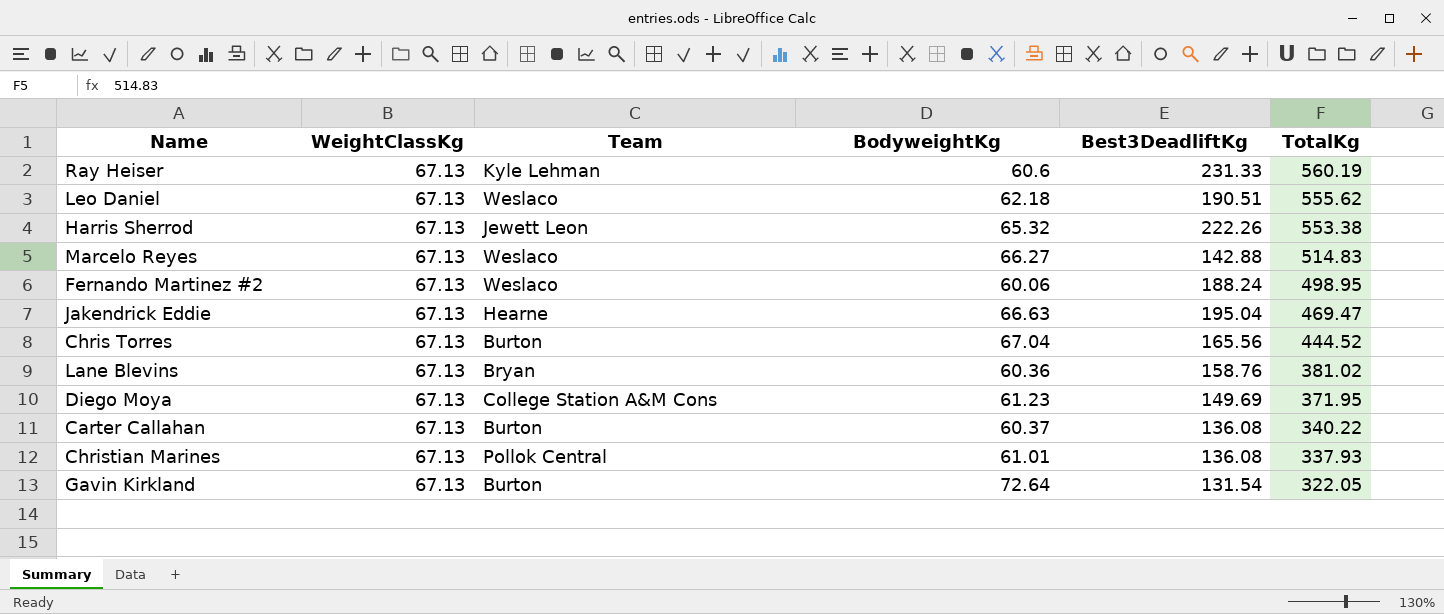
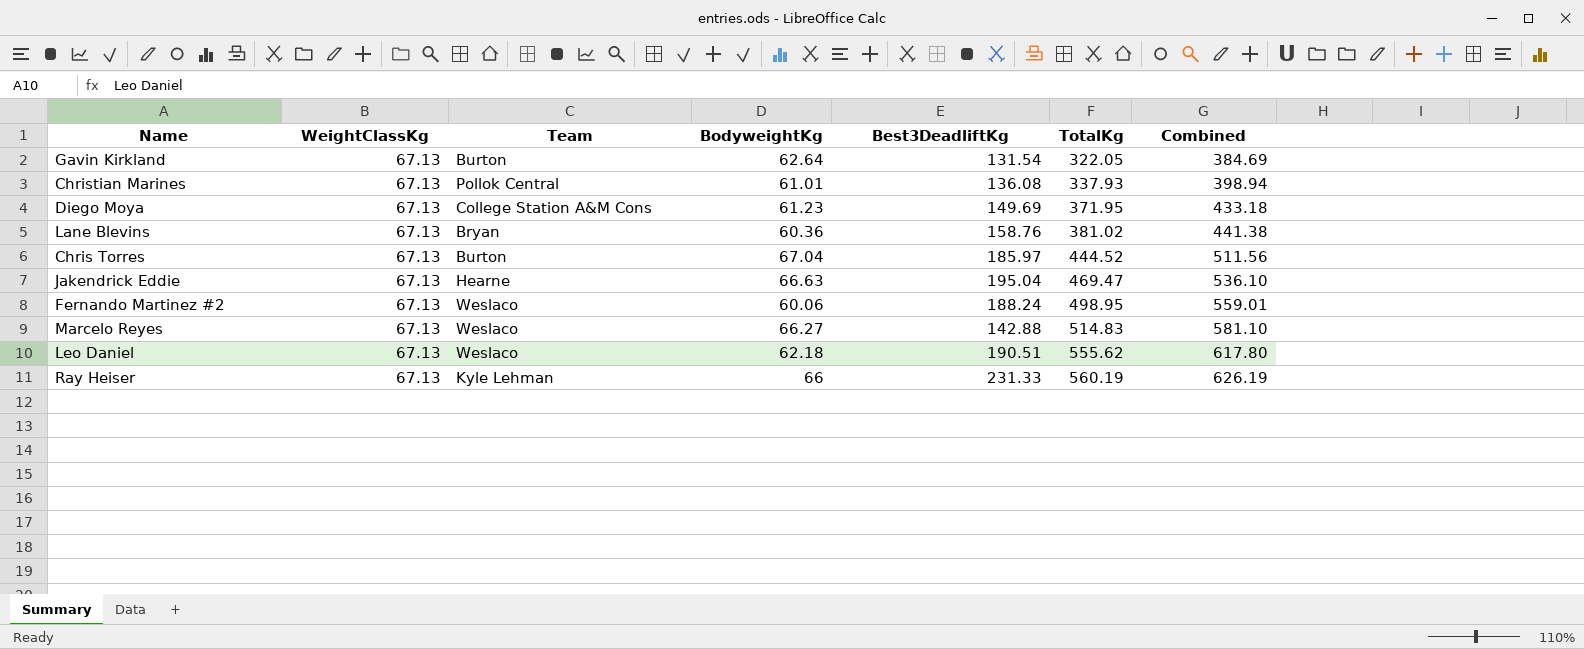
row order: TotalKg descending -> TotalKg ascending
column Combined | formula: none -> [BodyweightKg] + [TotalKg]
row Harris Sherrod: 67.13 | Jewett Leon | 65.32 | 222.26 | 553.38 -> none
row Carter Callahan: 67.13 | Burton | 60.37 | 136.08 | 340.22 -> none
Gavin Kirkland | BodyweightKg: 72.64 -> 62.64
Chris Torres | Best3DeadliftKg: 165.56 -> 185.97
Ray Heiser | BodyweightKg: 60.6 -> 66

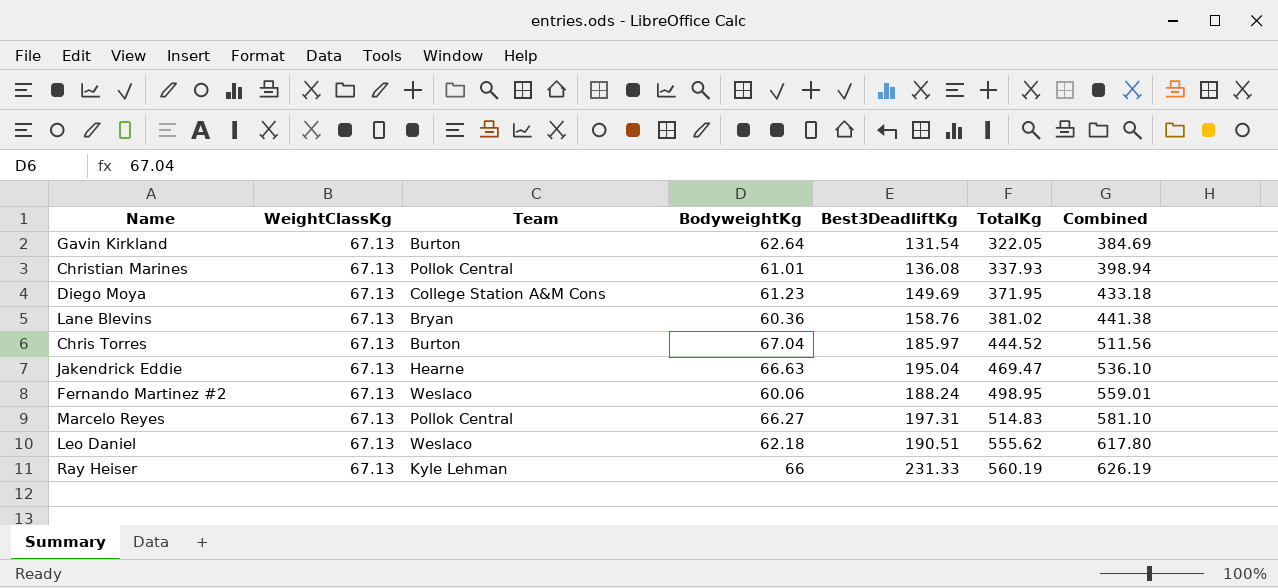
Marcelo Reyes | Team: Weslaco -> Pollok Central
Marcelo Reyes | Best3DeadliftKg: 142.88 -> 197.31

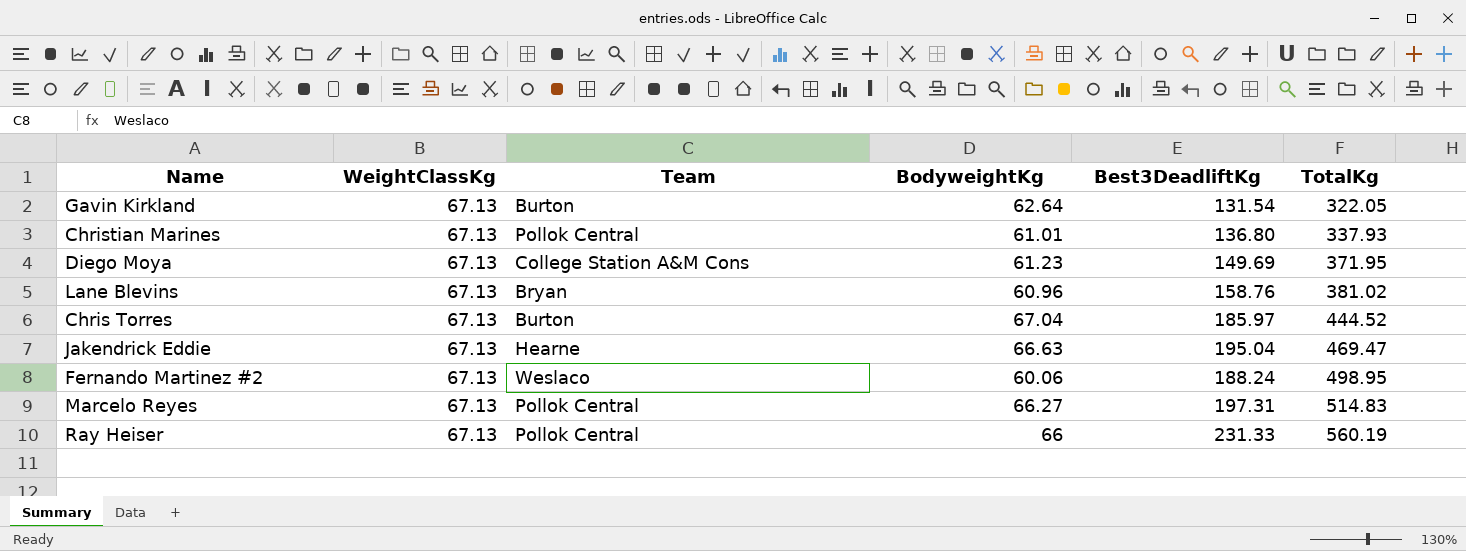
column Combined | formula: [BodyweightKg] + [TotalKg] -> none
row Leo Daniel: 67.13 | Weslaco | 62.18 | 190.51 | 555.62 | 617.80 -> none
Christian Marines | Best3DeadliftKg: 136.08 -> 136.80
Lane Blevins | BodyweightKg: 60.36 -> 60.96
Ray Heiser | Team: Kyle Lehman -> Pollok Central

